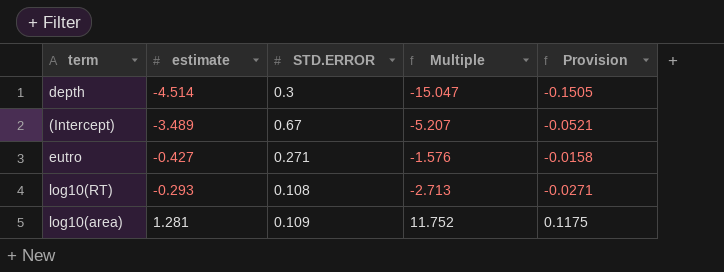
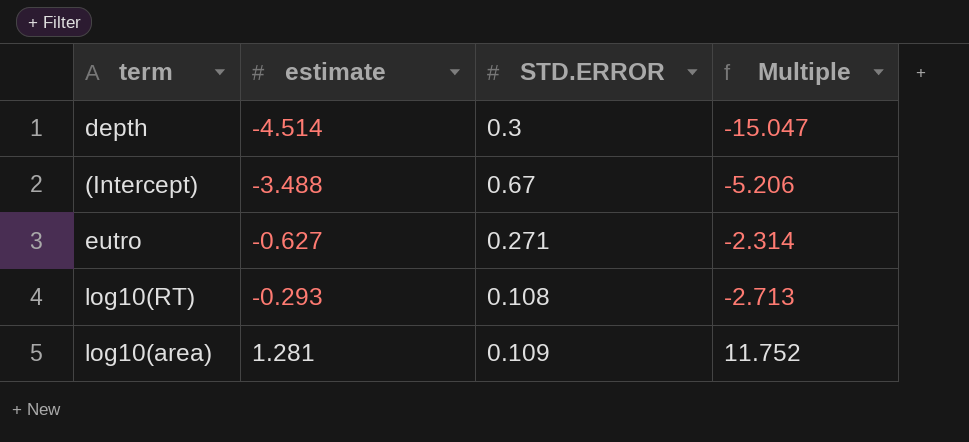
column Provision | formula: [Multiple] * 0.01 -> none
(Intercept) | estimate: -3.489 -> -3.488
(Intercept) | Multiple: -5.207 -> -5.206
eutro | estimate: -0.427 -> -0.627
eutro | Multiple: -1.576 -> -2.314

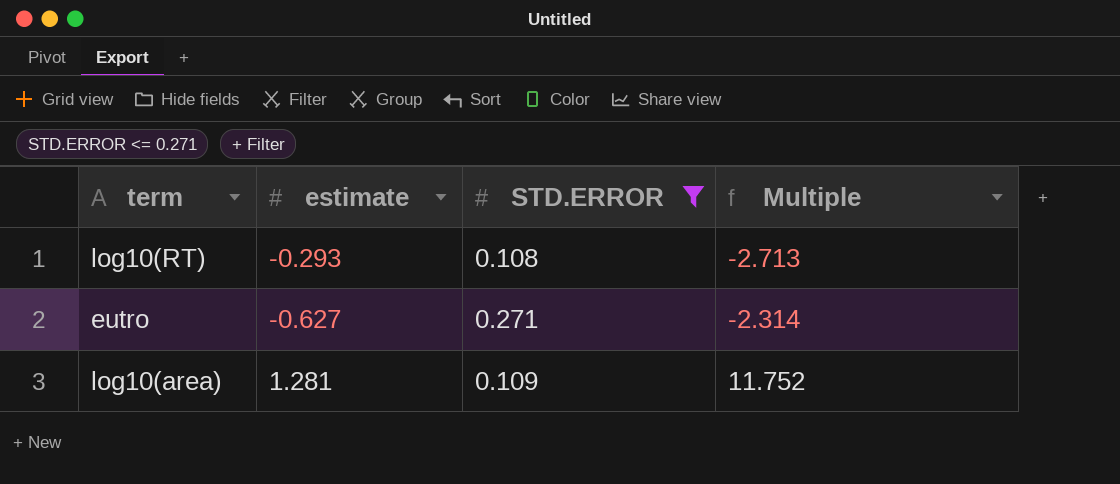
filter: none -> STD.ERROR <= 0.271
row order: estimate ascending -> Multiple ascending

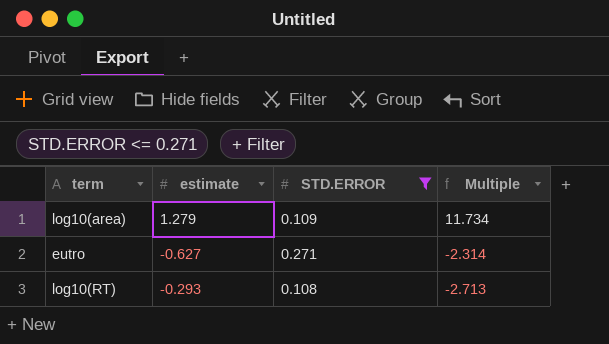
row order: Multiple ascending -> Multiple descending
log10(area) | estimate: 1.281 -> 1.279
log10(area) | Multiple: 11.752 -> 11.734

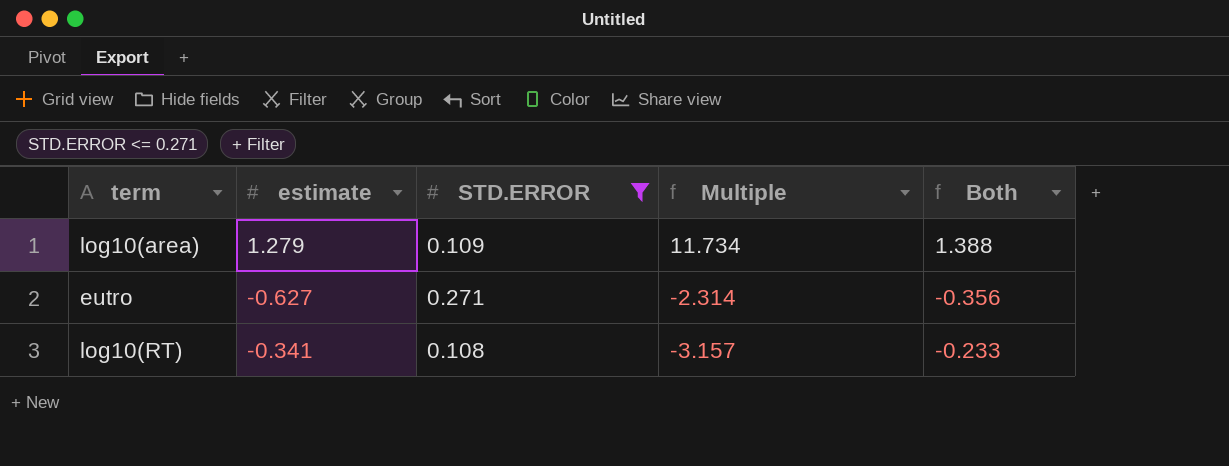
column Both | formula: none -> [estimate] + [STD.ERROR]
log10(RT) | estimate: -0.293 -> -0.341
log10(RT) | Multiple: -2.713 -> -3.157

